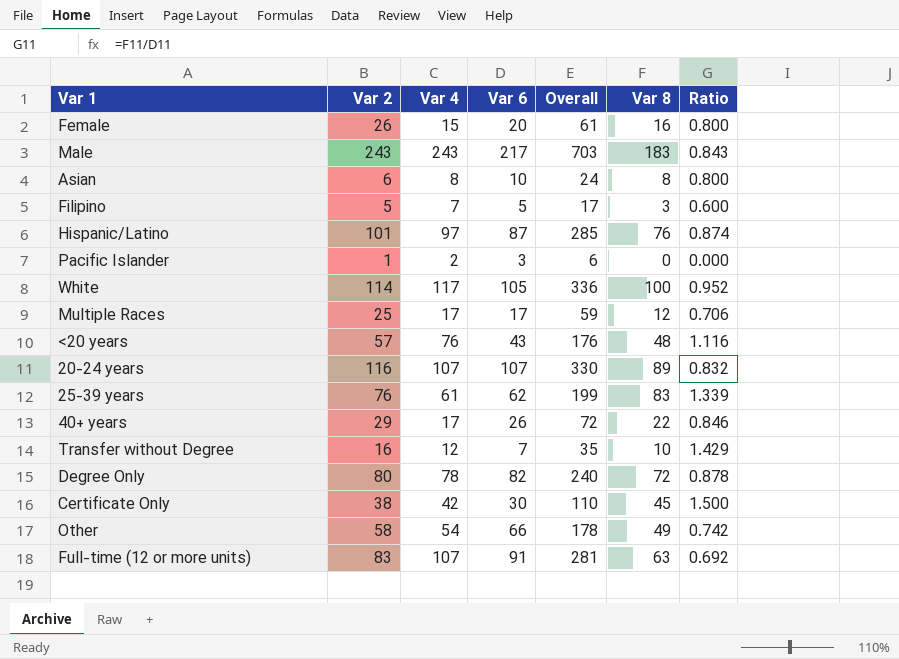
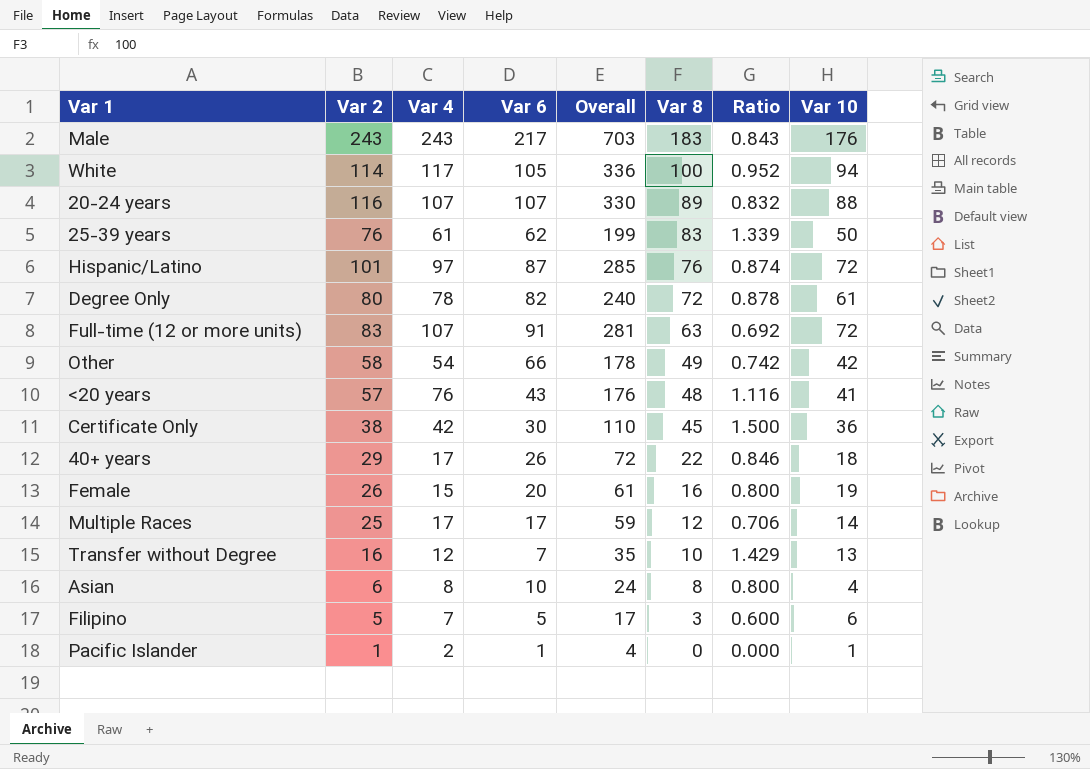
row order: none -> Var 8 descending
column Var 10 | position: none -> 8
Pacific Islander | Var 6: 3 -> 1
Pacific Islander | Overall: 6 -> 4

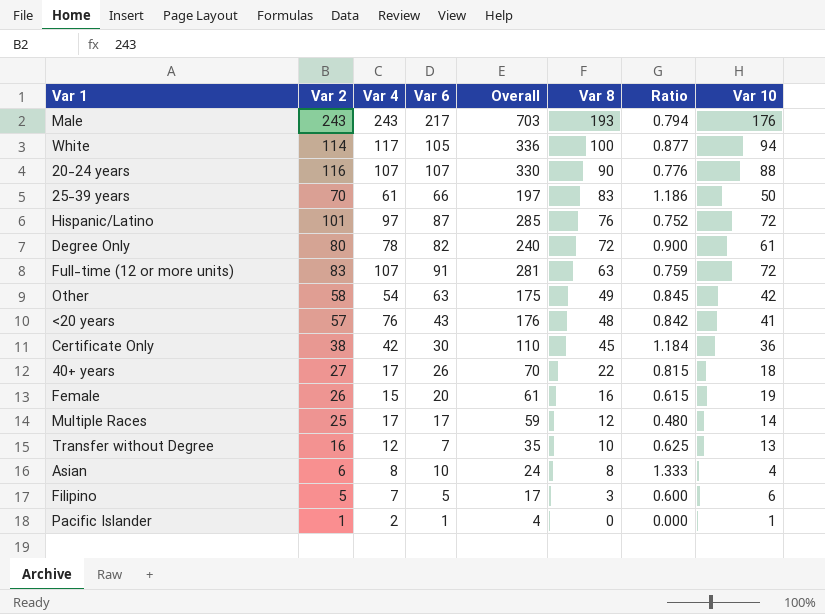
column Ratio | formula: [Var 8] / [Var 6] -> [Var 8] / [Var 2]
Male | Var 8: 183 -> 193
20-24 years | Var 8: 89 -> 90
25-39 years | Var 2: 76 -> 70
25-39 years | Var 6: 62 -> 66
25-39 years | Overall: 199 -> 197
Other | Var 6: 66 -> 63
Other | Overall: 178 -> 175
40+ years | Var 2: 29 -> 27
40+ years | Overall: 72 -> 70

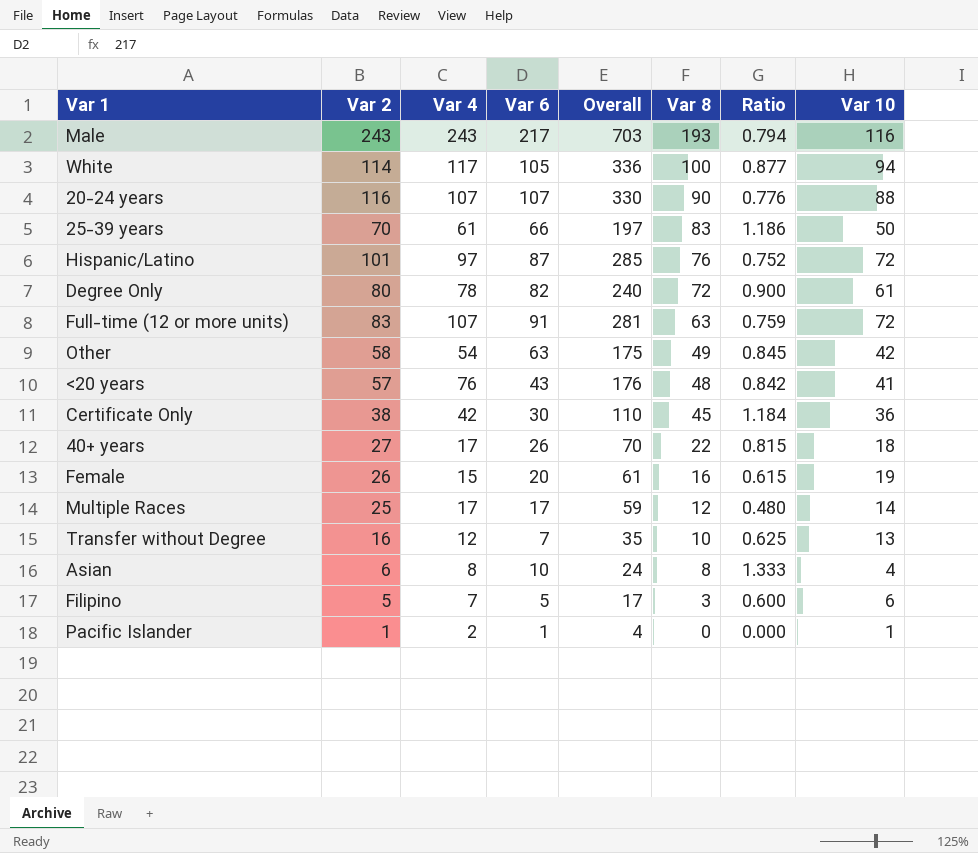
Male | Var 10: 176 -> 116

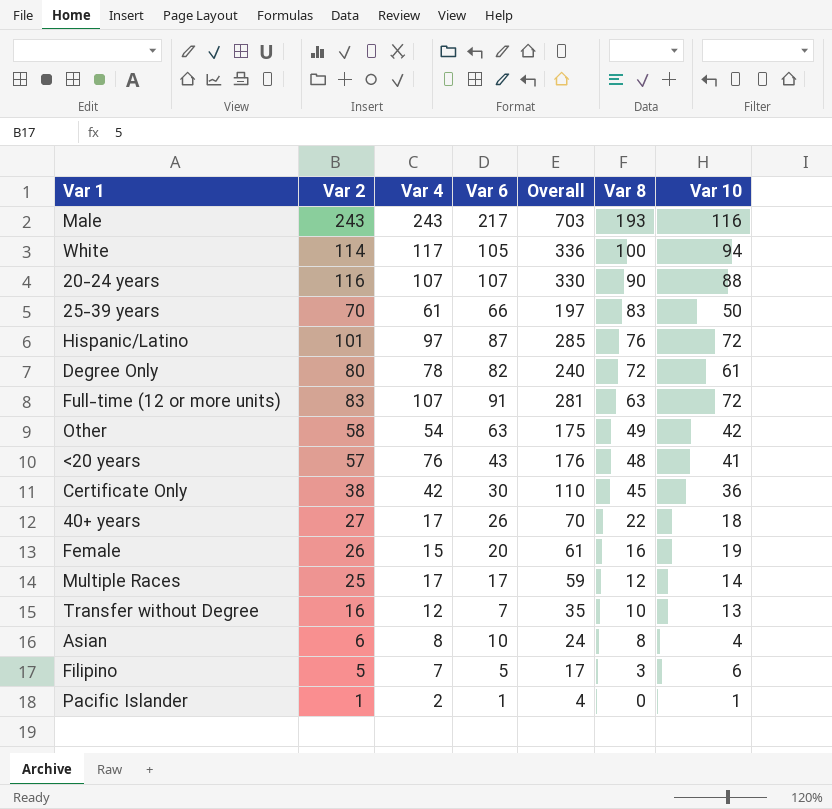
column Ratio | formula: [Var 8] / [Var 2] -> none

